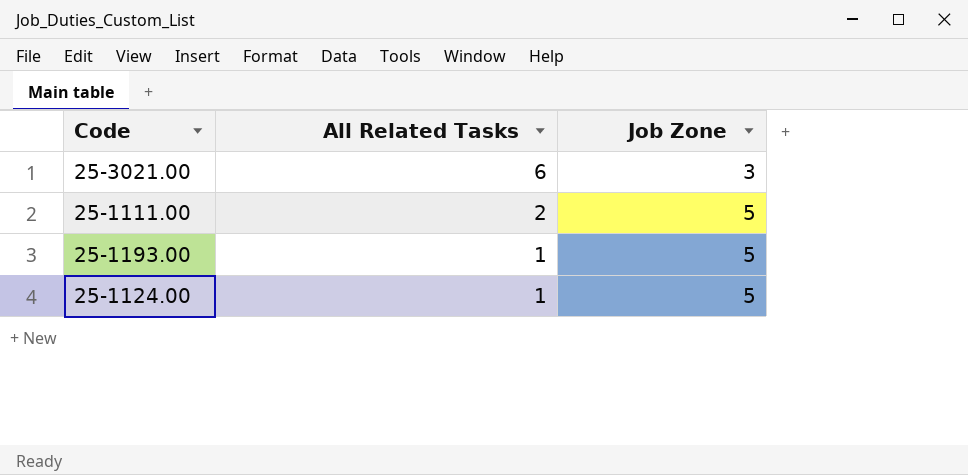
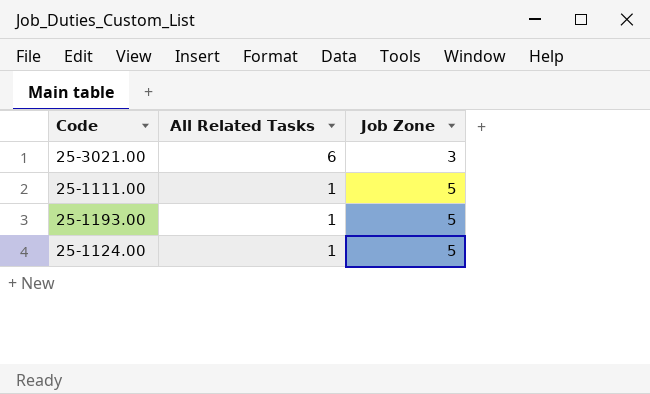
25-1111.00 | All Related Tasks: 2 -> 1

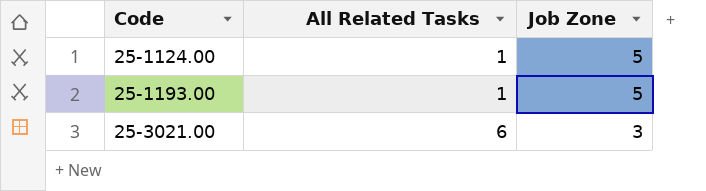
row order: All Related Tasks descending -> Code ascending
row 25-1111.00: 1 | 5 -> none

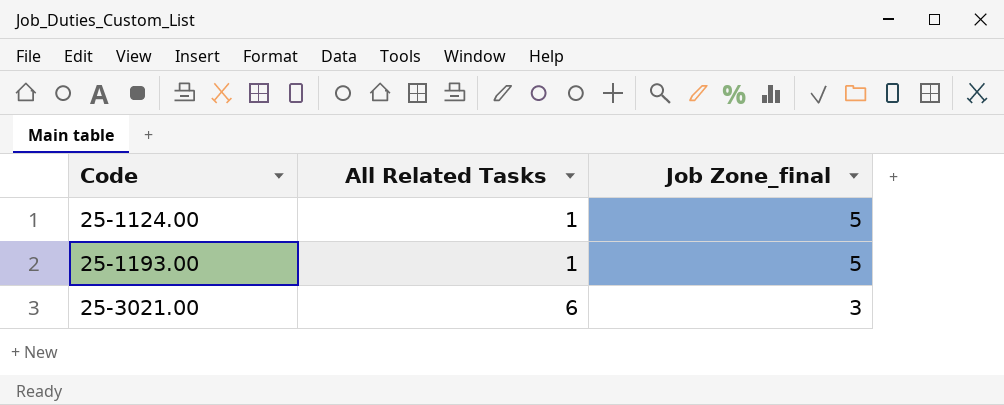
column name: Job Zone -> Job Zone_final

